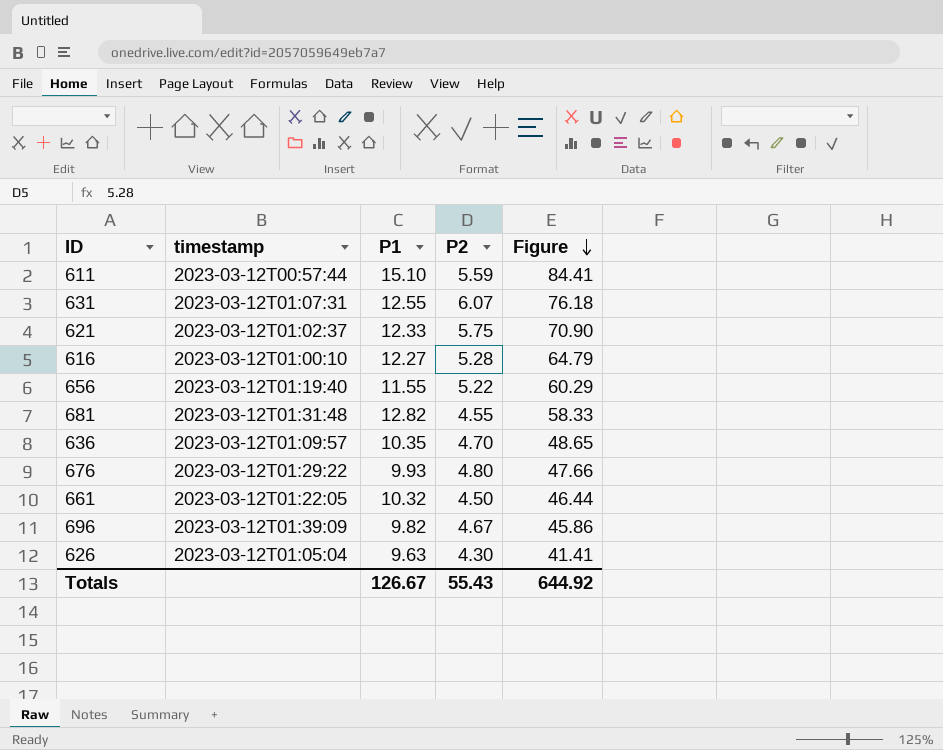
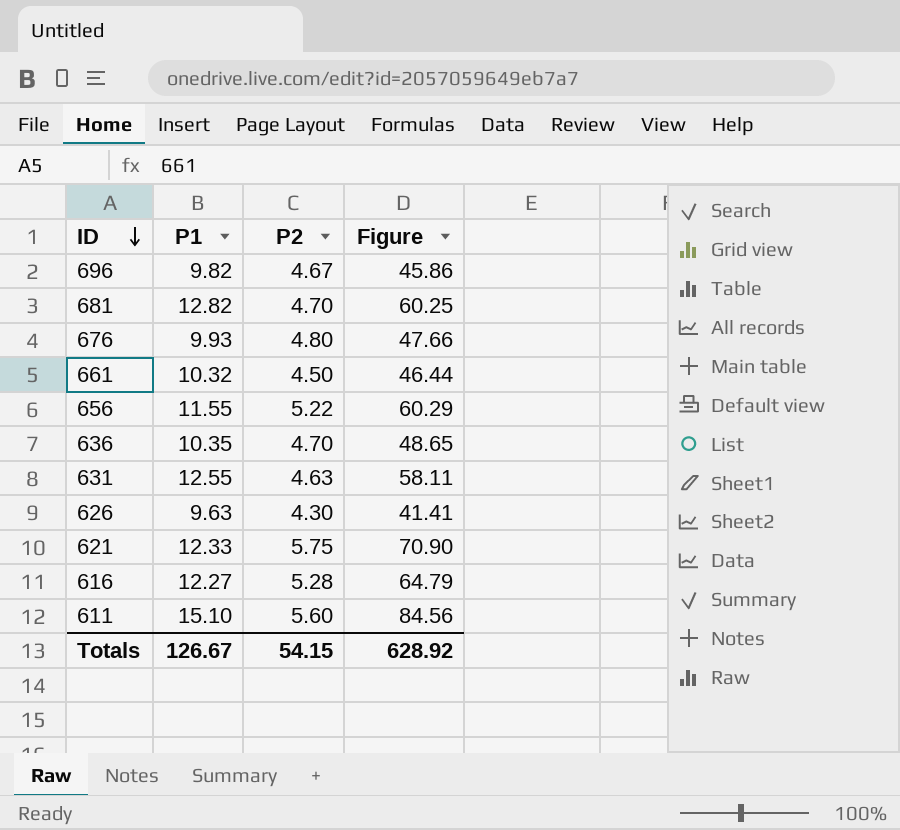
row order: Figure descending -> ID descending
column timestamp | position: 2 -> none
681 | P2: 4.55 -> 4.70
681 | Figure: 58.33 -> 60.25
631 | P2: 6.07 -> 4.63
631 | Figure: 76.18 -> 58.11
611 | P2: 5.59 -> 5.60
611 | Figure: 84.41 -> 84.56
Totals | P2: 55.43 -> 54.15
Totals | Figure: 644.92 -> 628.92

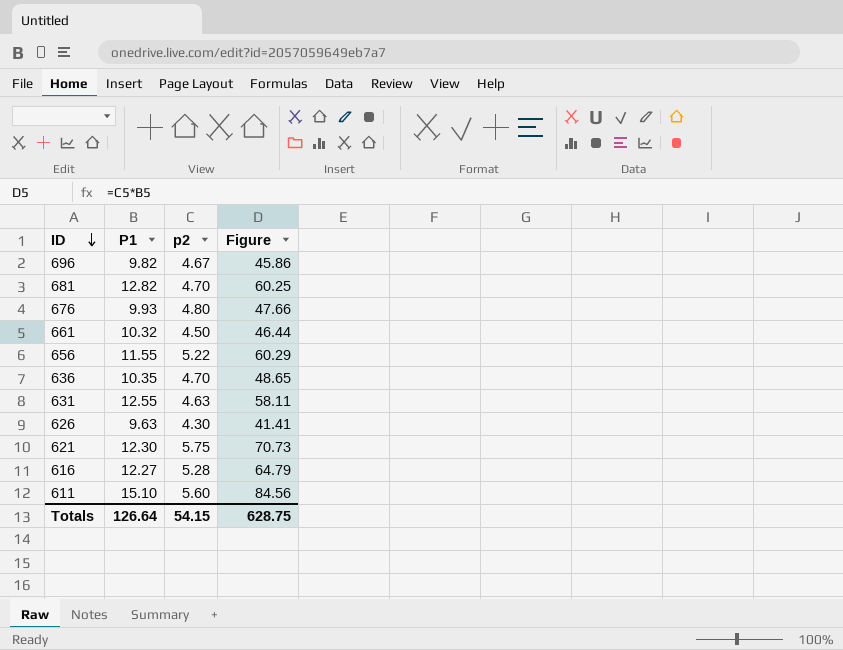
column name: P2 -> p2
621 | P1: 12.33 -> 12.30
621 | Figure: 70.90 -> 70.73
Totals | P1: 126.67 -> 126.64
Totals | Figure: 628.92 -> 628.75

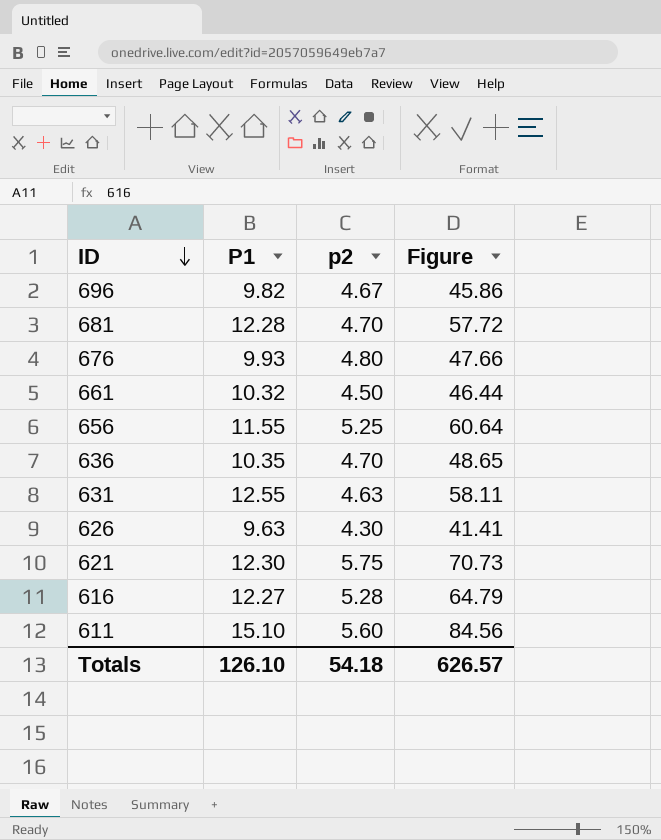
681 | P1: 12.82 -> 12.28
681 | Figure: 60.25 -> 57.72
656 | p2: 5.22 -> 5.25
656 | Figure: 60.29 -> 60.64
Totals | P1: 126.64 -> 126.10
Totals | p2: 54.15 -> 54.18
Totals | Figure: 628.75 -> 626.57

